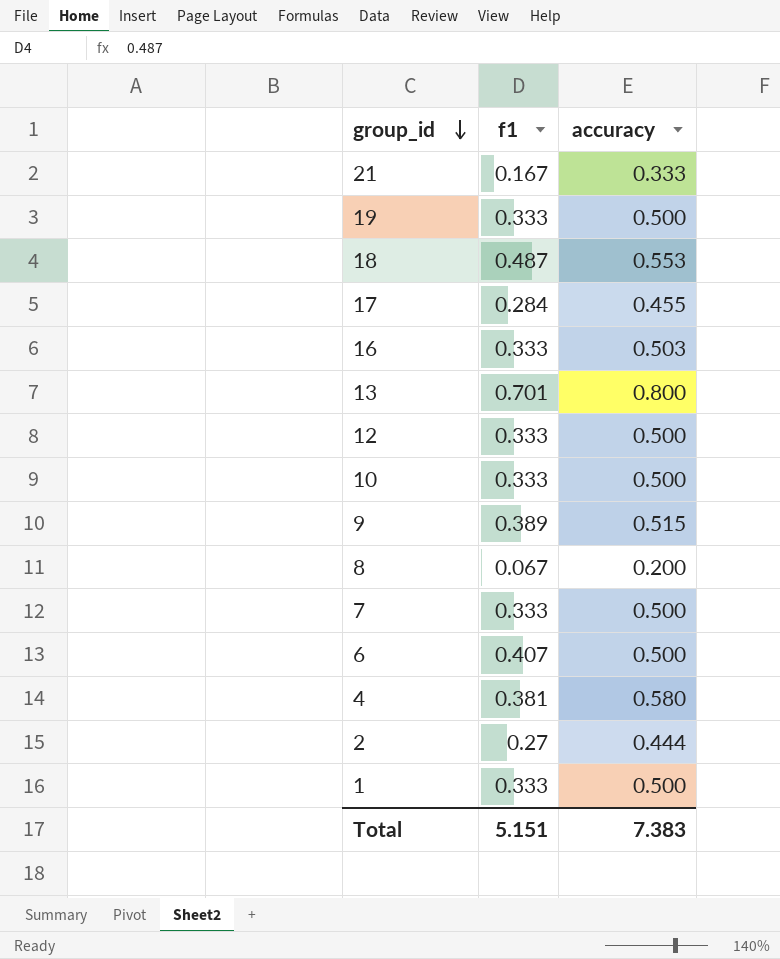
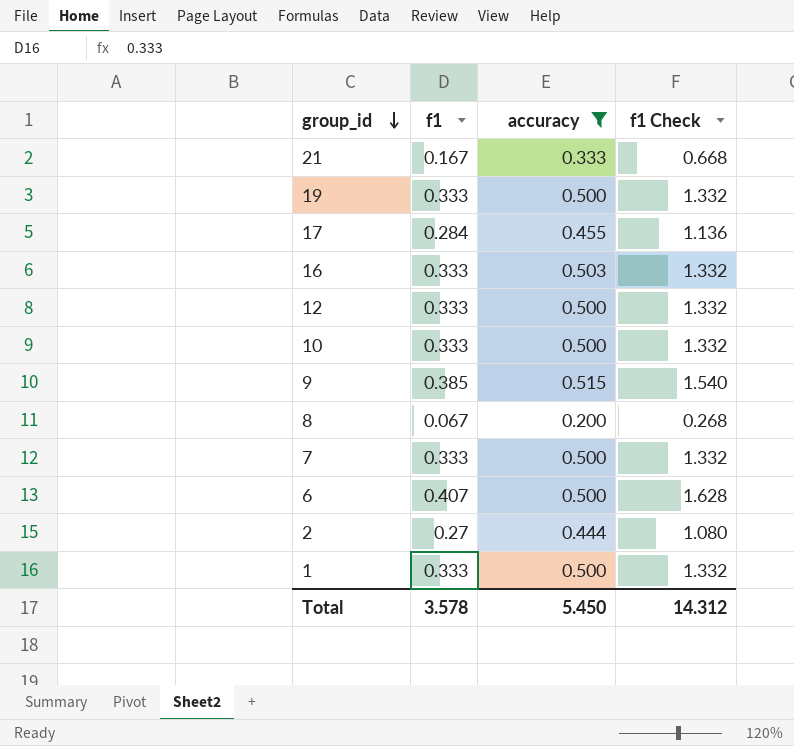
filter: none -> accuracy <= 0.515
column f1 Check | formula: none -> [f1] * 4
9 | f1: 0.389 -> 0.385
Total | f1: 5.151 -> 3.578
Total | accuracy: 7.383 -> 5.450

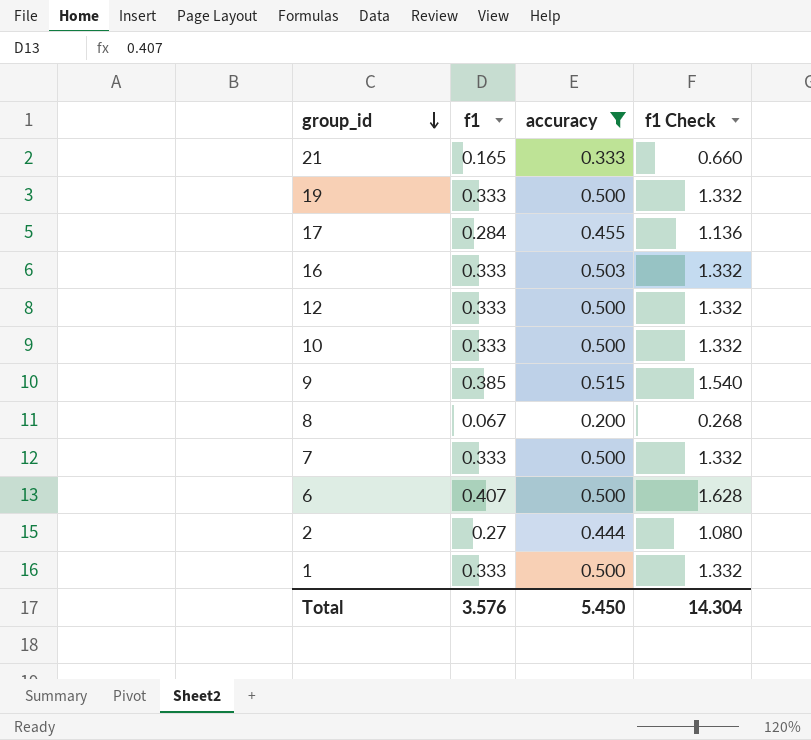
21 | f1: 0.167 -> 0.165
21 | f1 Check: 0.668 -> 0.660
Total | f1: 3.578 -> 3.576
Total | f1 Check: 14.312 -> 14.304

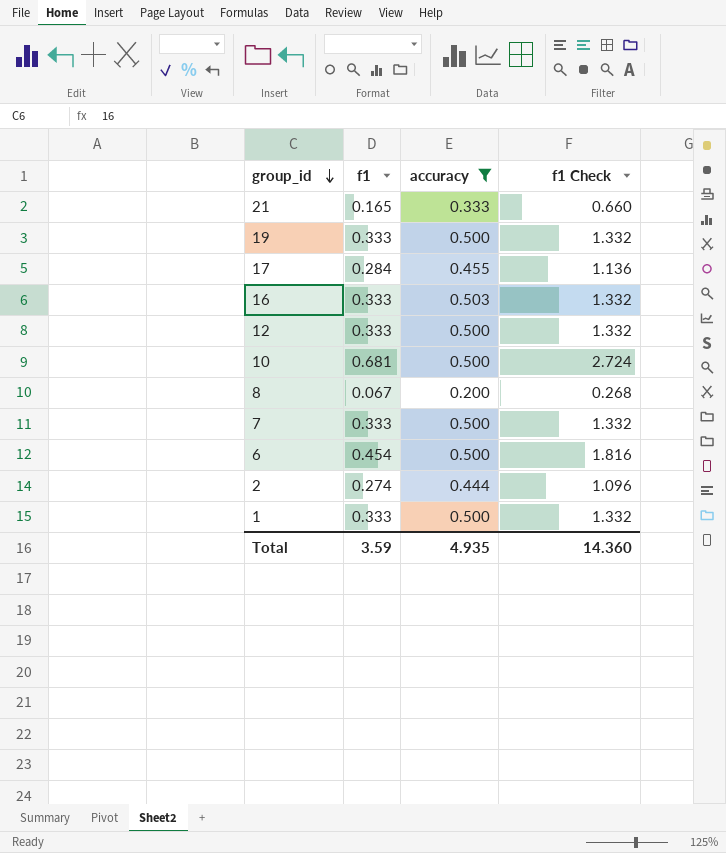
row 9: 0.385 | 0.515 | 1.540 -> none
10 | f1: 0.333 -> 0.681
10 | f1 Check: 1.332 -> 2.724
6 | f1: 0.407 -> 0.454
6 | f1 Check: 1.628 -> 1.816
2 | f1: 0.27 -> 0.274
2 | f1 Check: 1.080 -> 1.096
Total | f1: 3.576 -> 3.59
Total | accuracy: 5.450 -> 4.935
Total | f1 Check: 14.304 -> 14.360

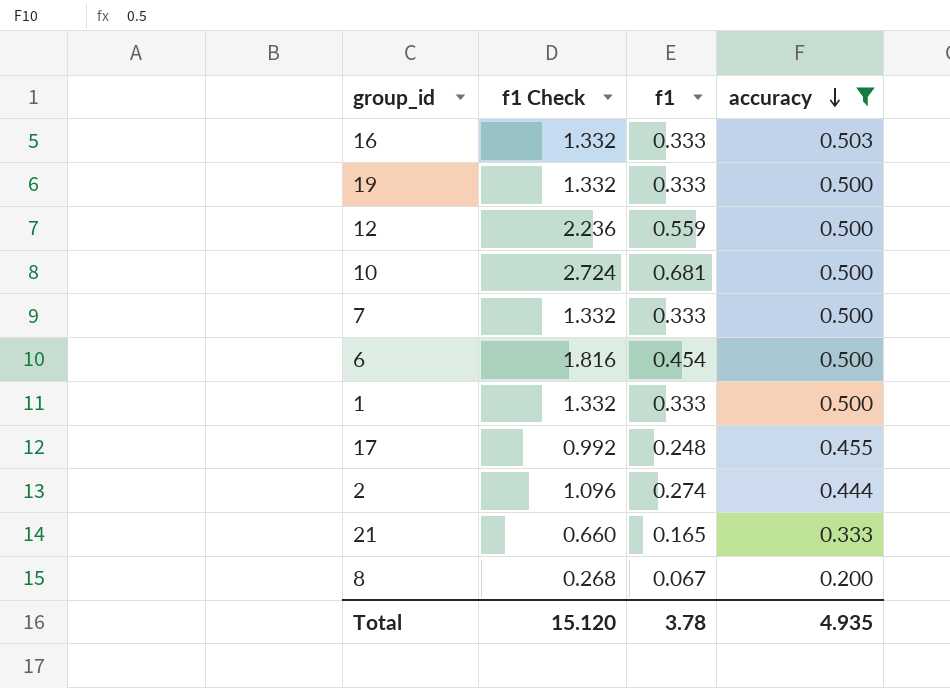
row order: group_id descending -> accuracy descending
column f1 Check | position: 4 -> 2
12 | f1 Check: 1.332 -> 2.236
12 | f1: 0.333 -> 0.559
17 | f1 Check: 1.136 -> 0.992
17 | f1: 0.284 -> 0.248
Total | f1 Check: 14.360 -> 15.120
Total | f1: 3.59 -> 3.78

